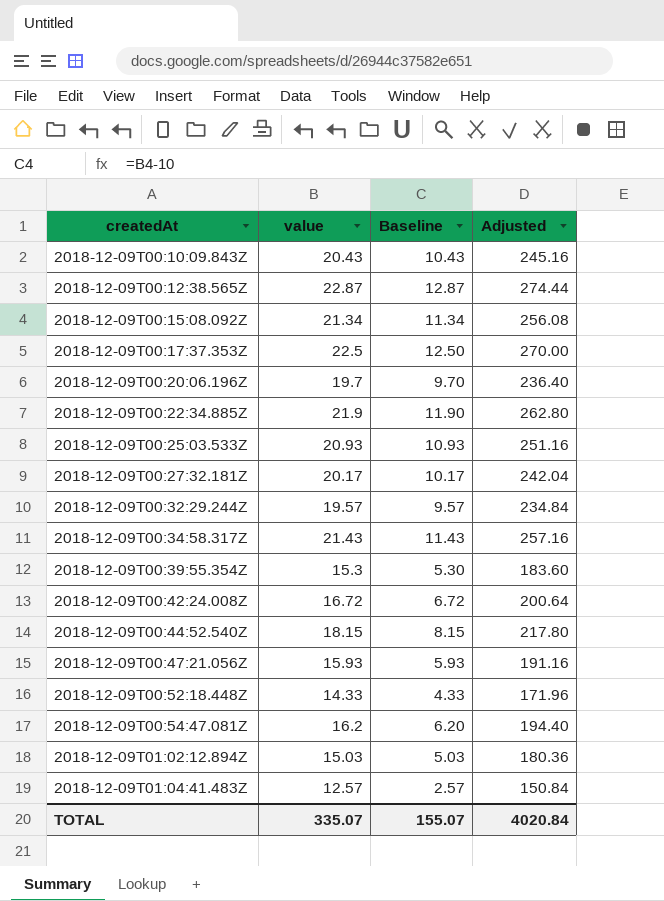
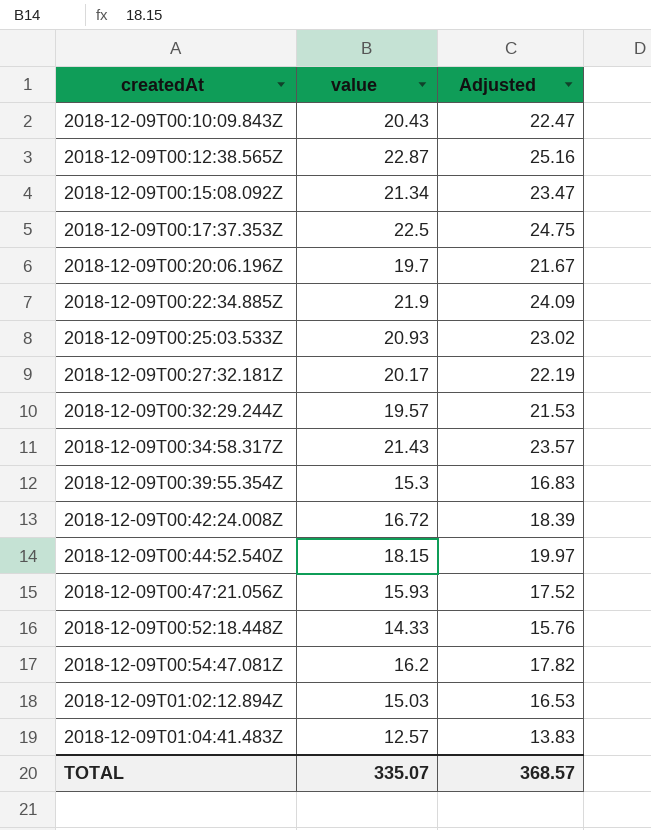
column Baseline | formula: [value] - 10 -> none
column Adjusted | formula: [value] * 12 -> [value] * 1.1
TOTAL | Adjusted: 4020.84 -> 368.57

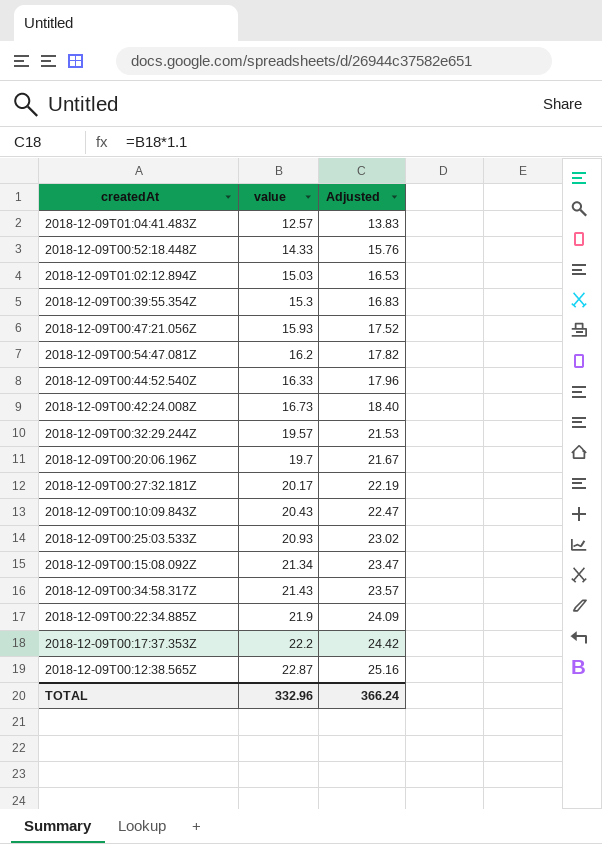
row order: createdAt ascending -> value ascending
2018-12-09T00:44:52.540Z | value: 18.15 -> 16.33
2018-12-09T00:44:52.540Z | Adjusted: 19.97 -> 17.96
2018-12-09T00:42:24.008Z | value: 16.72 -> 16.73
2018-12-09T00:42:24.008Z | Adjusted: 18.39 -> 18.40
2018-12-09T00:17:37.353Z | value: 22.5 -> 22.2
2018-12-09T00:17:37.353Z | Adjusted: 24.75 -> 24.42
TOTAL | value: 335.07 -> 332.96
TOTAL | Adjusted: 368.57 -> 366.24

